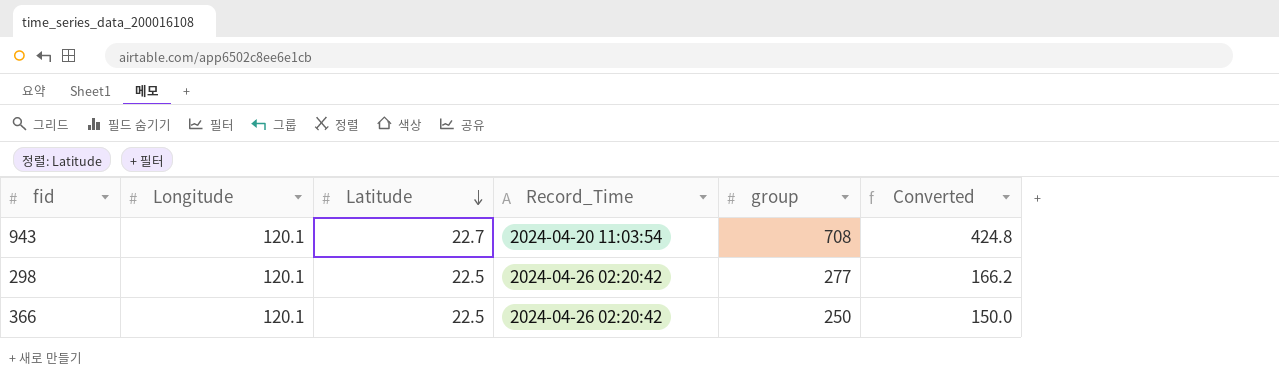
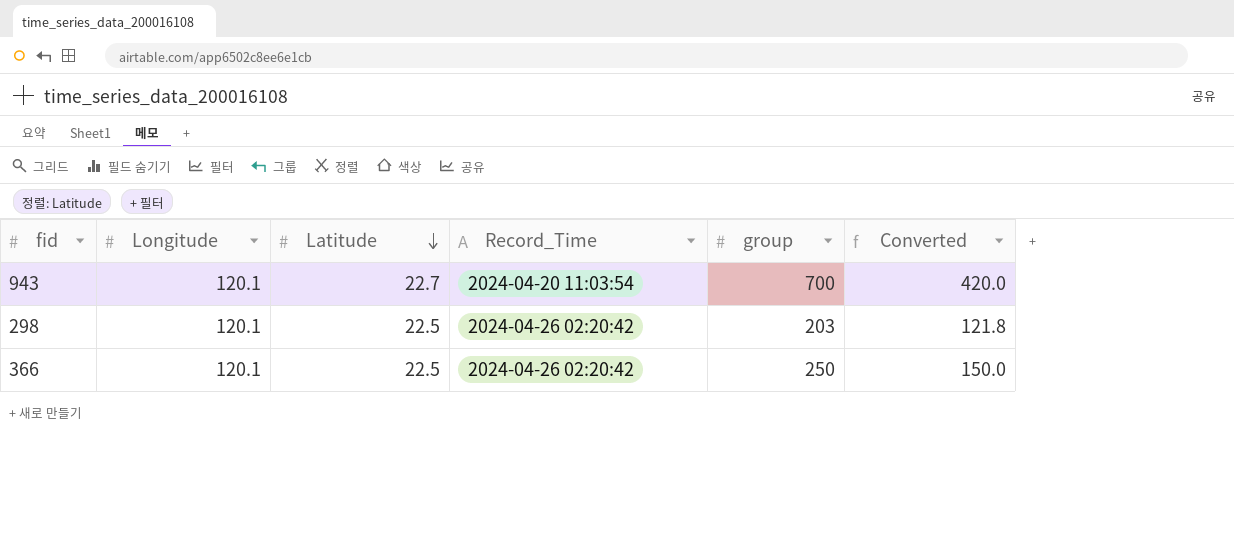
943 | group: 708 -> 700
943 | Converted: 424.8 -> 420.0
298 | group: 277 -> 203
298 | Converted: 166.2 -> 121.8

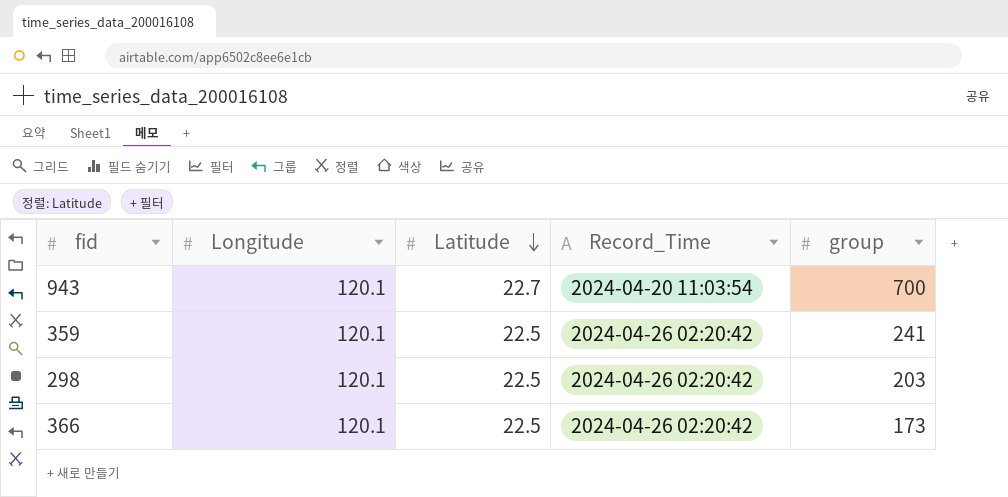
column Converted | formula: [group] * 0.6 -> none
row 359: none -> 120.1 | 22.5 | 2024-04-26 02:20:42 | 241
366 | group: 250 -> 173

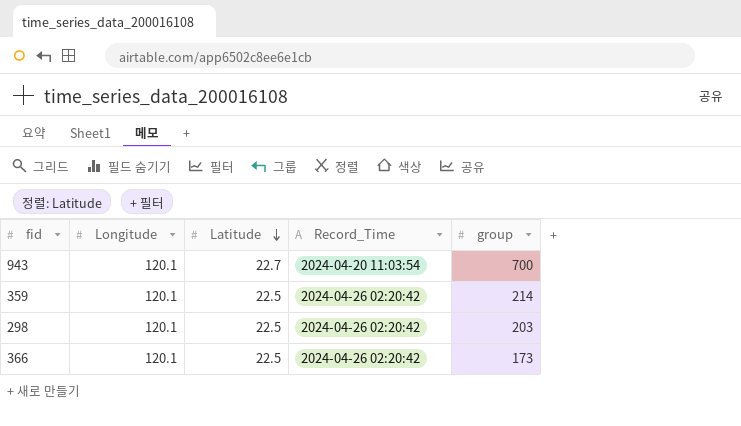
359 | group: 241 -> 214

